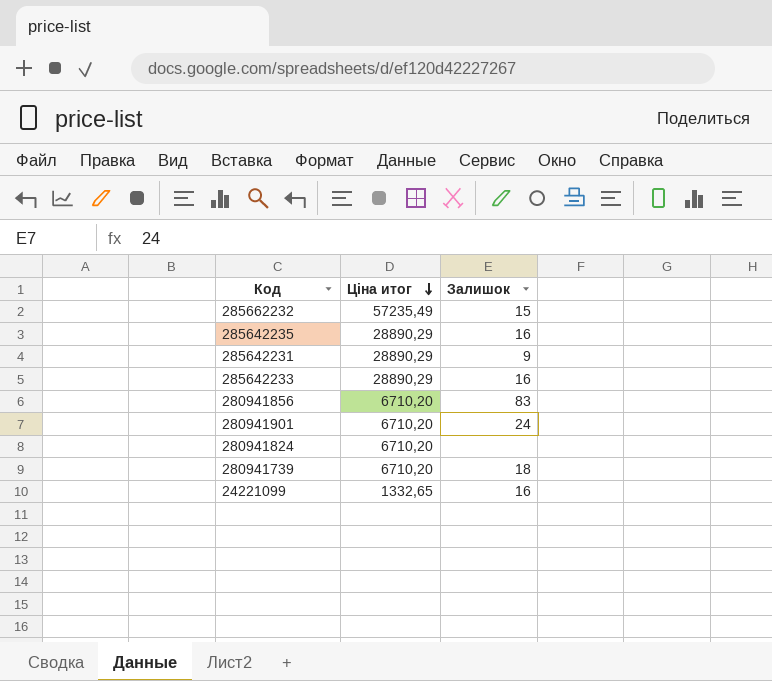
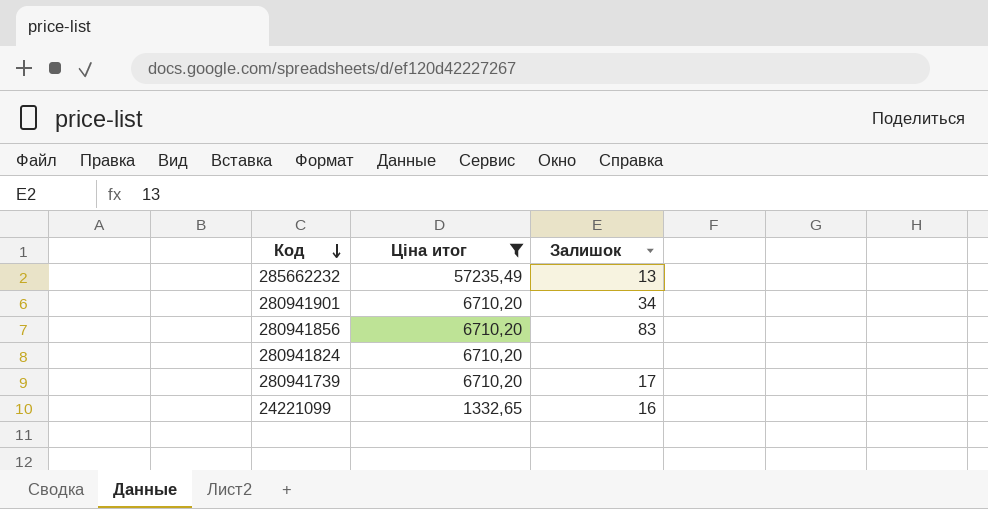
filter: none -> Ціна итог != 28890,29
row order: Ціна итог descending -> Код descending
285662232 | Залишок: 15 -> 13
280941901 | Залишок: 24 -> 34
280941739 | Залишок: 18 -> 17

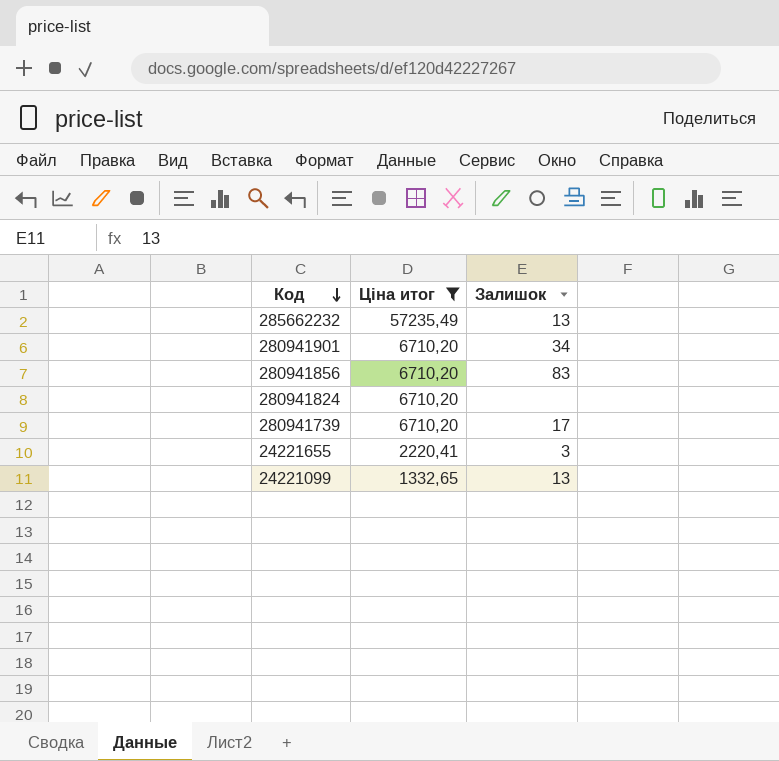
row 24221655: none -> 2220,41 | 3
24221099 | Залишок: 16 -> 13

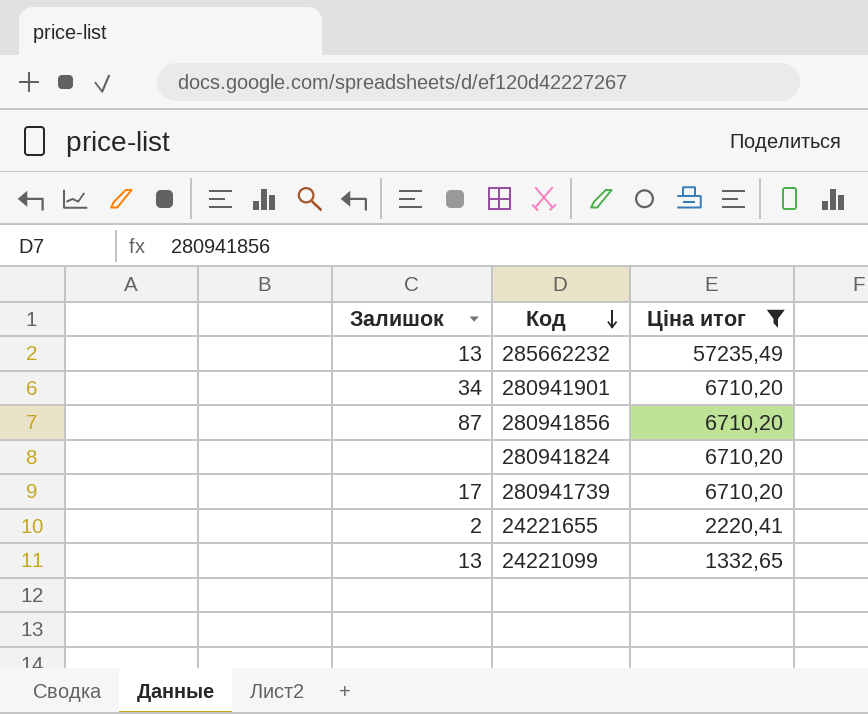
column Залишок | position: 3 -> 1
280941856 | Залишок: 83 -> 87
24221655 | Залишок: 3 -> 2

